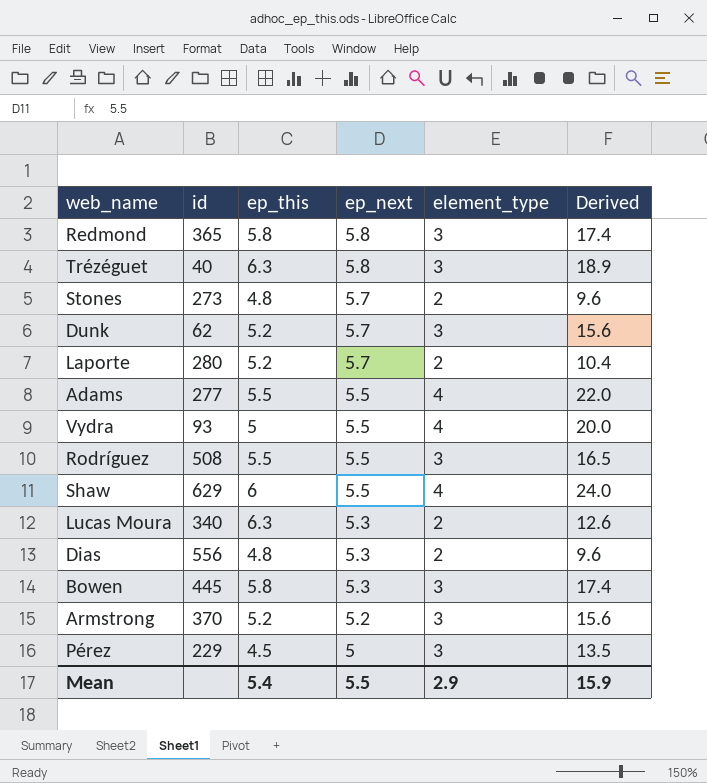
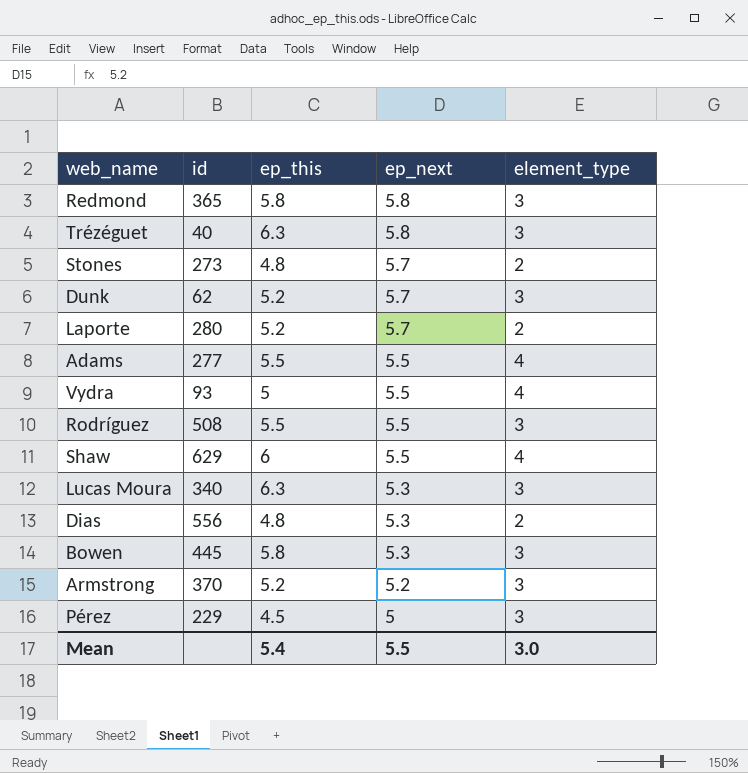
column Derived | formula: [ep_this] * [element_type] -> none
Lucas Moura | element_type: 2 -> 3
Mean | element_type: 2.9 -> 3.0

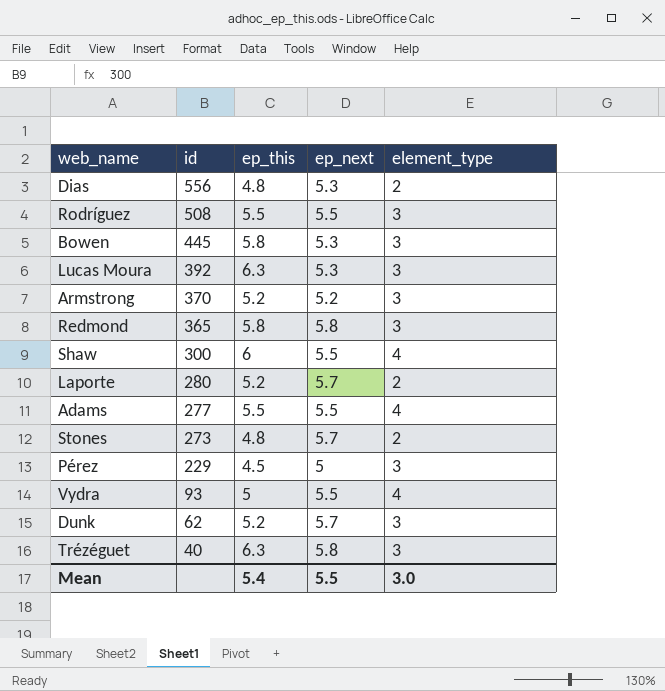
row order: ep_next descending -> id descending
Lucas Moura | id: 340 -> 392
Shaw | id: 629 -> 300

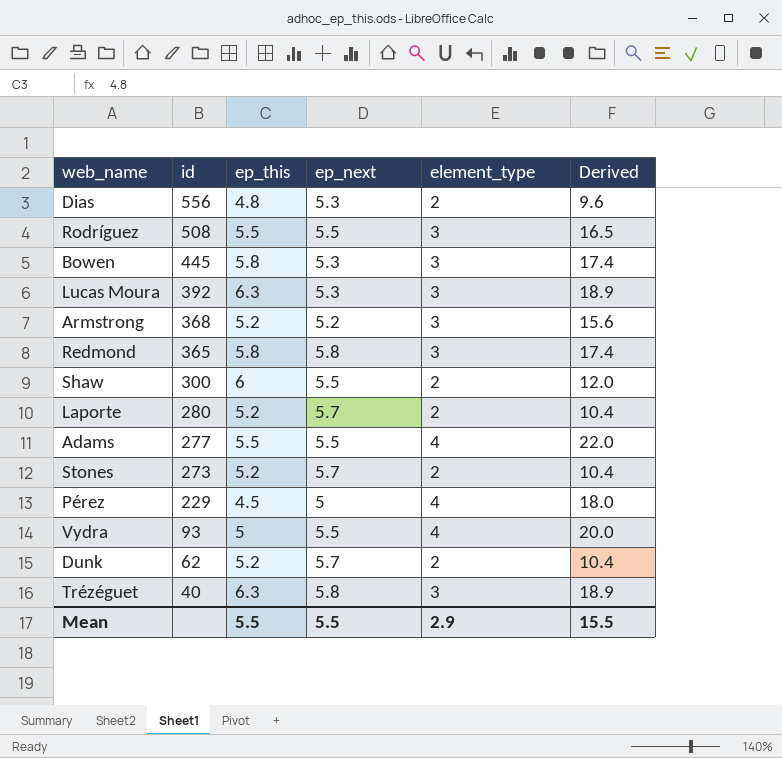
column Derived | formula: none -> [ep_this] * [element_type]
Armstrong | id: 370 -> 368
Shaw | element_type: 4 -> 2
Stones | ep_this: 4.8 -> 5.2
Pérez | element_type: 3 -> 4
Dunk | element_type: 3 -> 2
Mean | ep_this: 5.4 -> 5.5
Mean | element_type: 3.0 -> 2.9

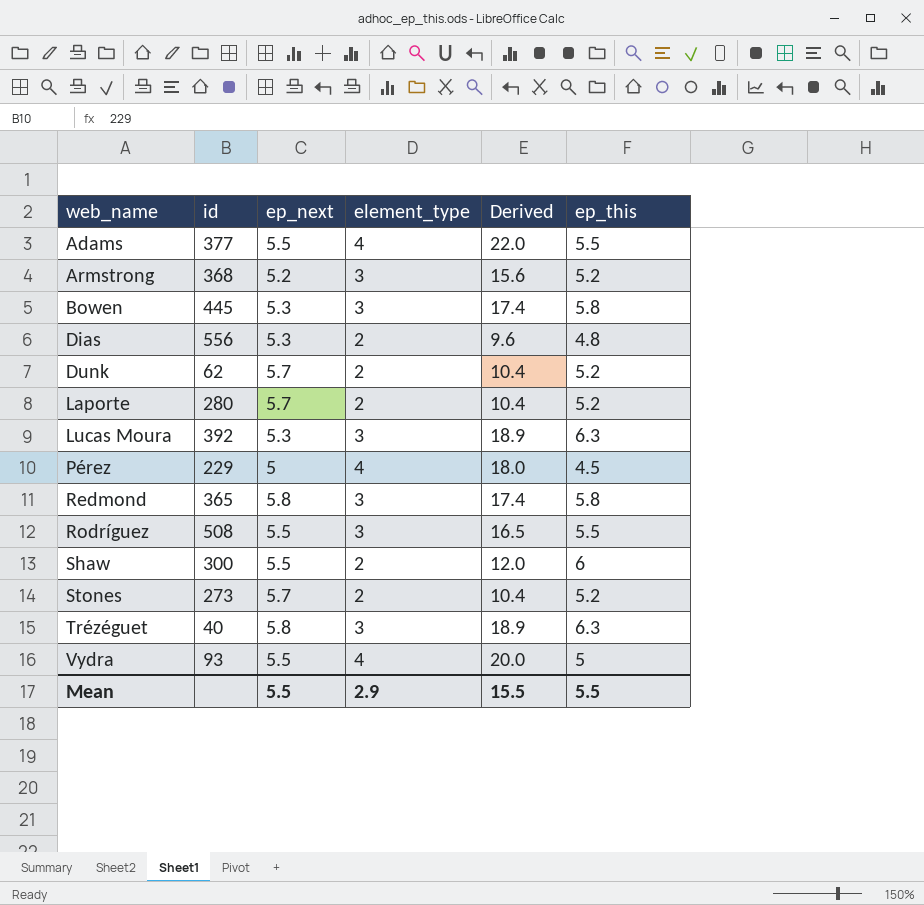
row order: id descending -> web_name ascending
column ep_this | position: 3 -> 6
Adams | id: 277 -> 377

